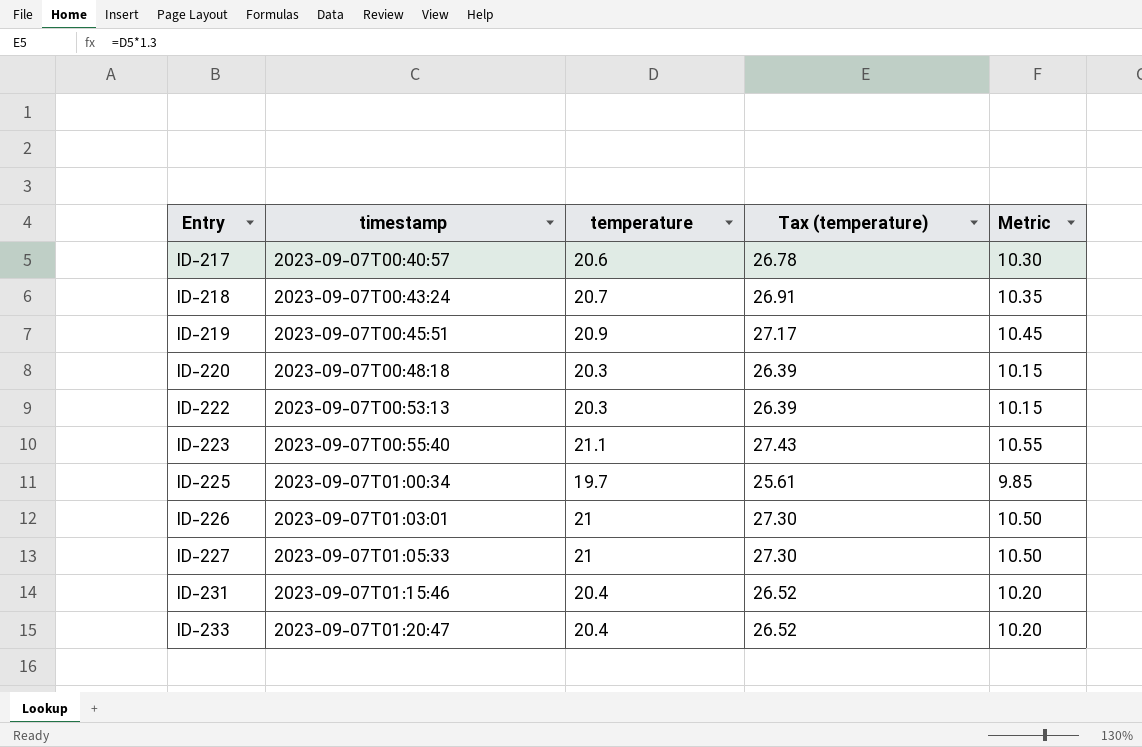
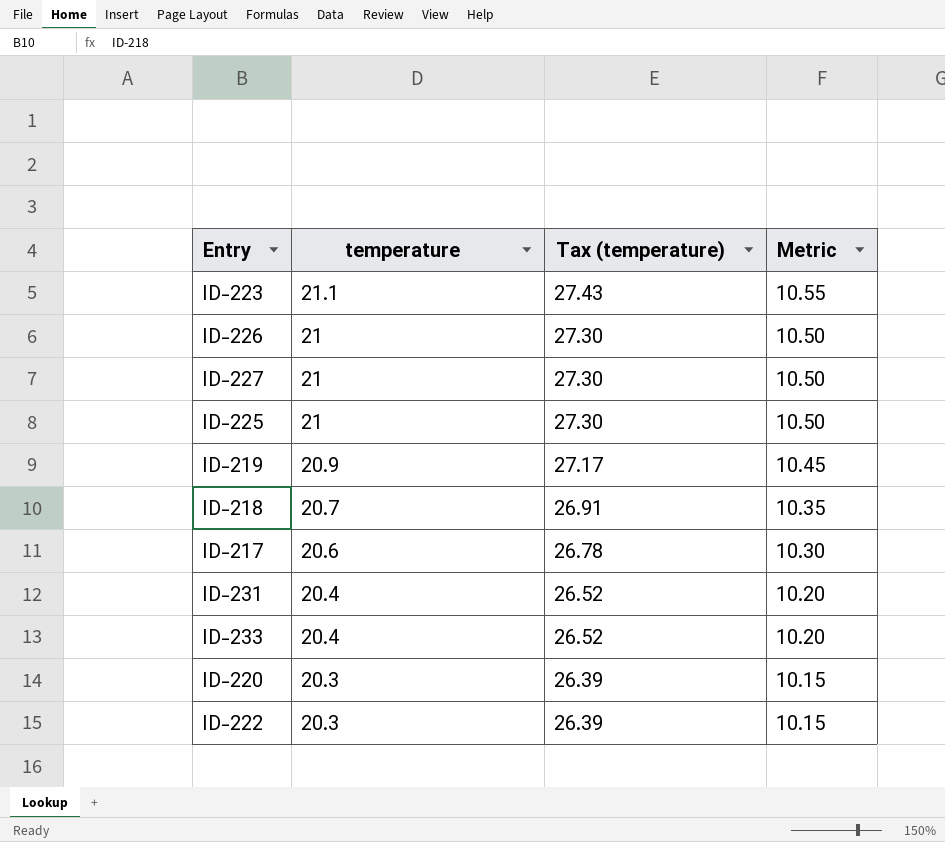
row order: Entry ascending -> temperature descending
column timestamp | position: 2 -> none
ID-225 | temperature: 19.7 -> 21
ID-225 | Tax (temperature): 25.61 -> 27.30
ID-225 | Metric: 9.85 -> 10.50

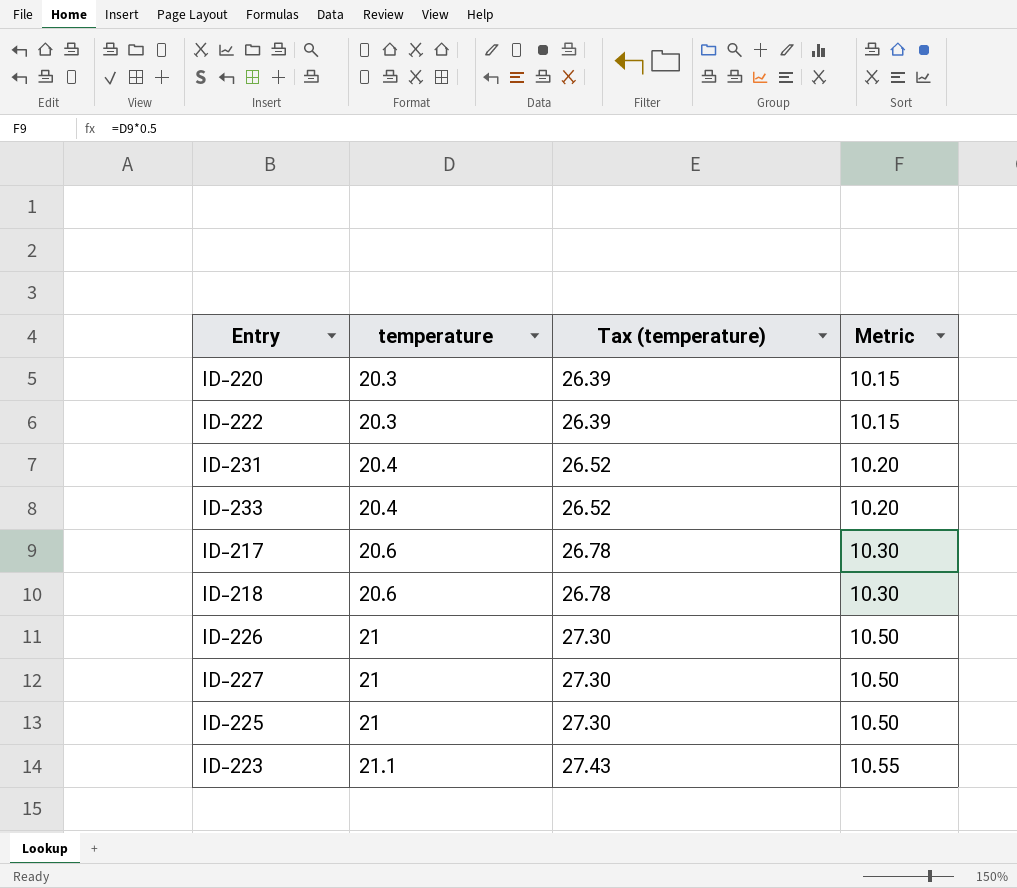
row order: temperature descending -> temperature ascending
row ID-219: 20.9 | 27.17 | 10.45 -> none
ID-218 | temperature: 20.7 -> 20.6
ID-218 | Tax (temperature): 26.91 -> 26.78
ID-218 | Metric: 10.35 -> 10.30

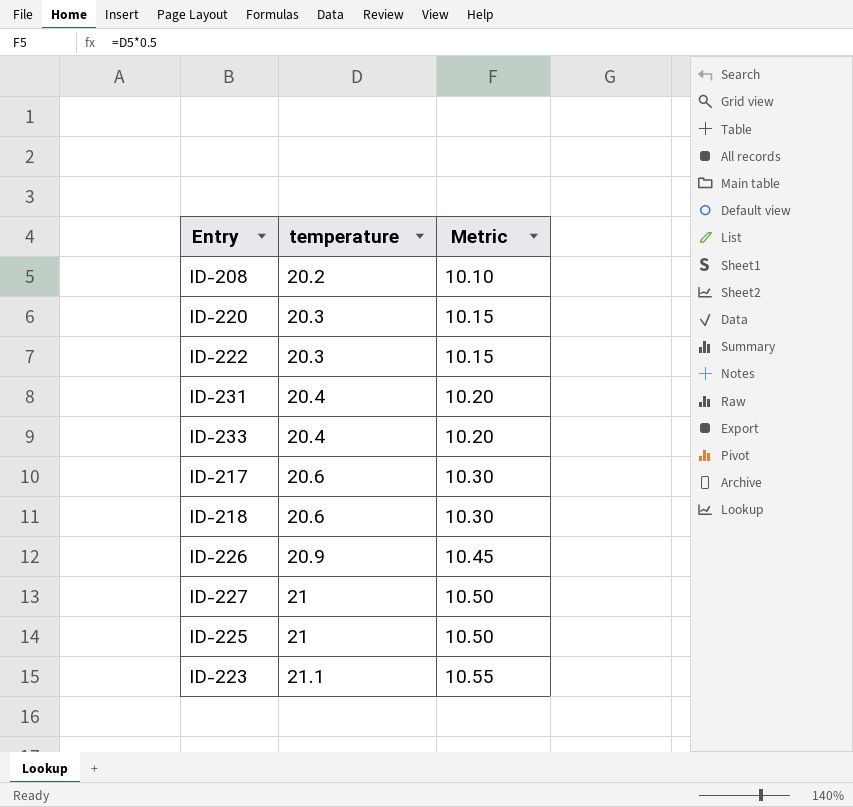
column Tax (temperature) | formula: [temperature] * 1.3 -> none
row ID-208: none -> 20.2 | 10.10
ID-226 | temperature: 21 -> 20.9
ID-226 | Metric: 10.50 -> 10.45

